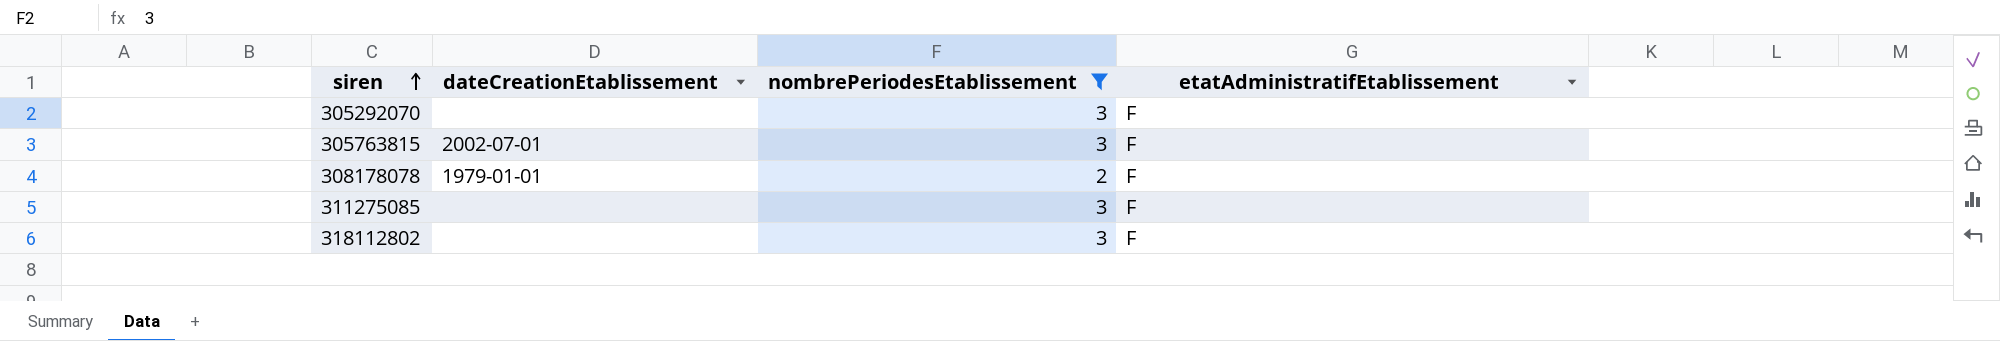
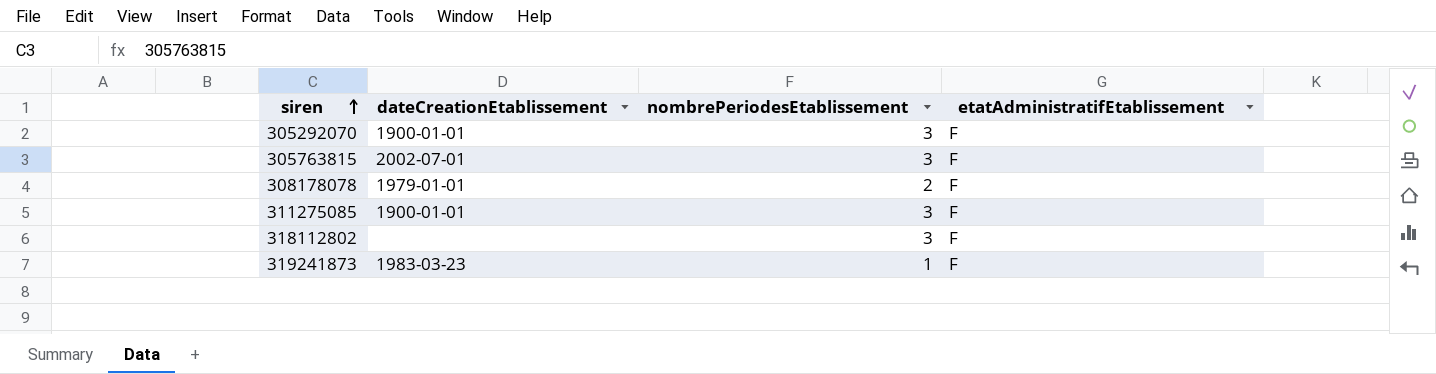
filter: nombrePeriodesEtablissement != 1 -> none
305292070 | dateCreationEtablissement: none -> 1900-01-01
311275085 | dateCreationEtablissement: none -> 1900-01-01

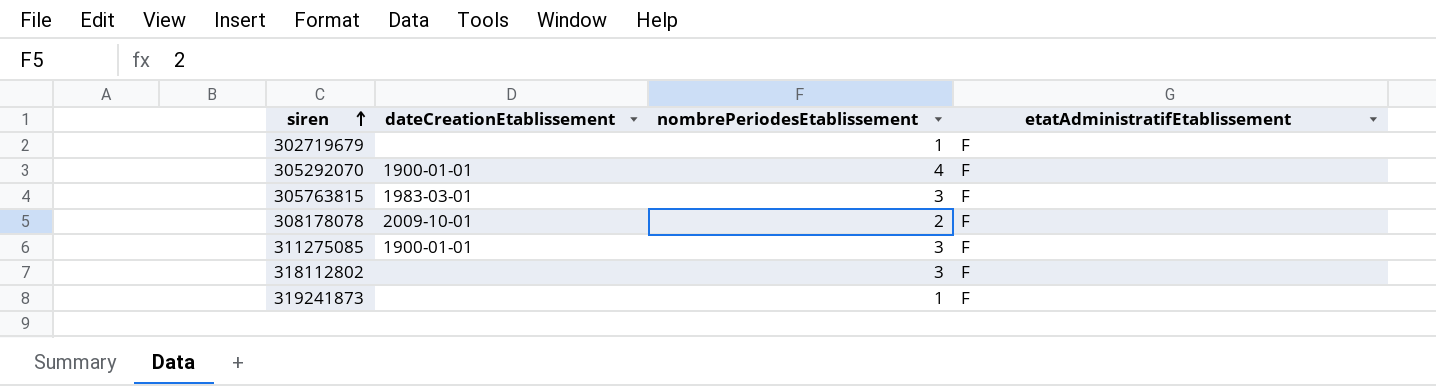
row 302719679: none -> none | 1 | F
305292070 | nombrePeriodesEtablissement: 3 -> 4
305763815 | dateCreationEtablissement: 2002-07-01 -> 1983-03-01
308178078 | dateCreationEtablissement: 1979-01-01 -> 2009-10-01
319241873 | dateCreationEtablissement: 1983-03-23 -> none

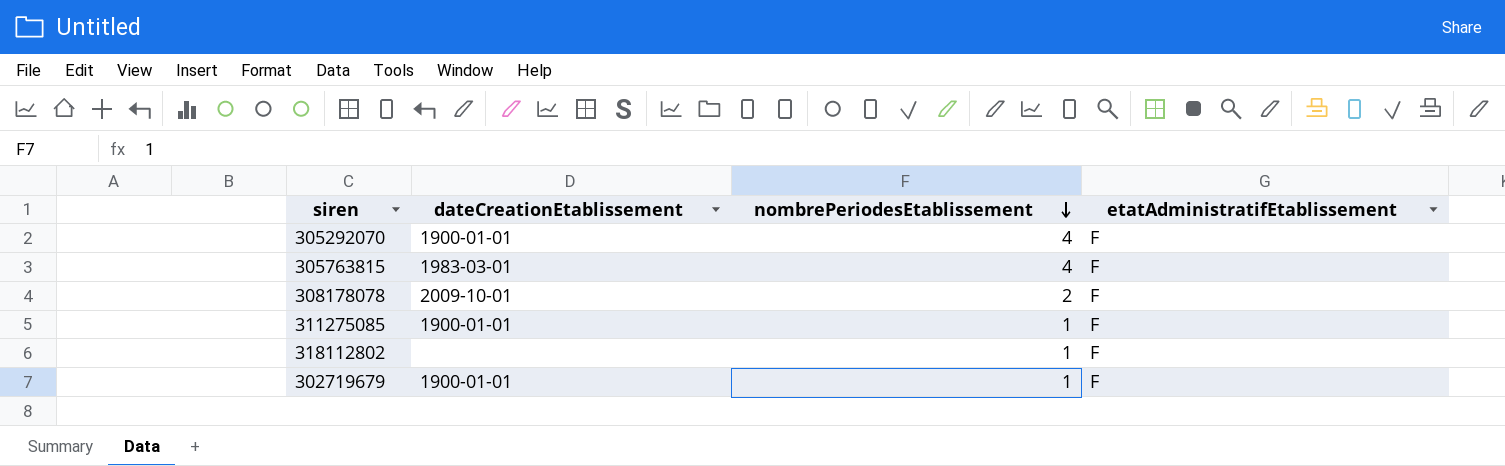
row order: siren ascending -> nombrePeriodesEtablissement descending
row 319241873: none | 1 | F -> none
305763815 | nombrePeriodesEtablissement: 3 -> 4
311275085 | nombrePeriodesEtablissement: 3 -> 1
318112802 | nombrePeriodesEtablissement: 3 -> 1
302719679 | dateCreationEtablissement: none -> 1900-01-01

